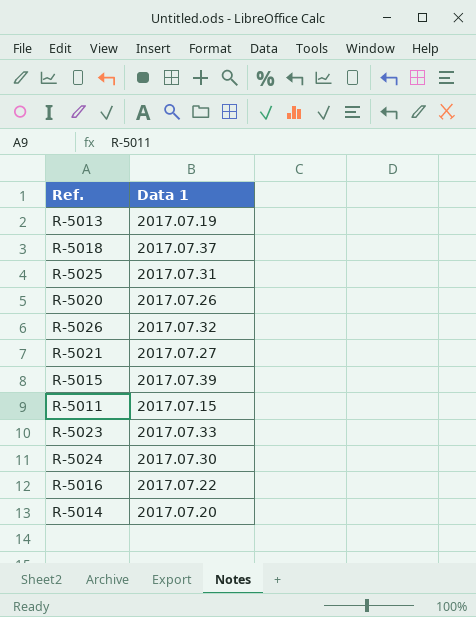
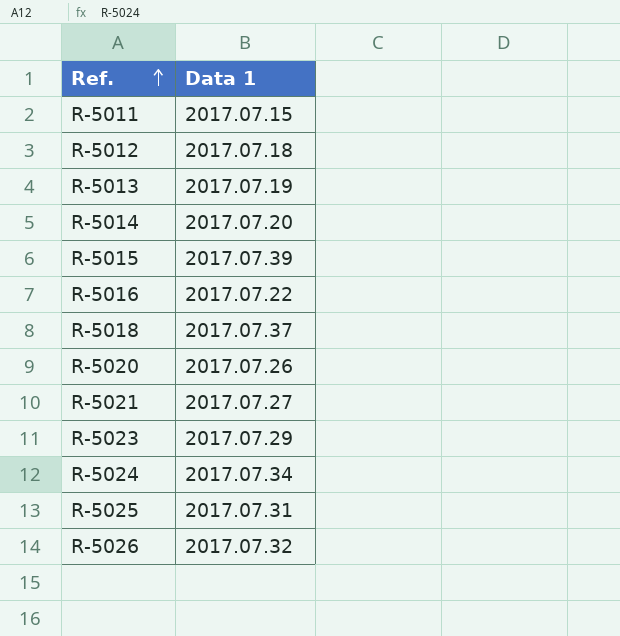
row order: none -> Ref. ascending
row R-5012: none -> 2017.07.18
R-5023 | Data 1: 2017.07.33 -> 2017.07.29
R-5024 | Data 1: 2017.07.30 -> 2017.07.34

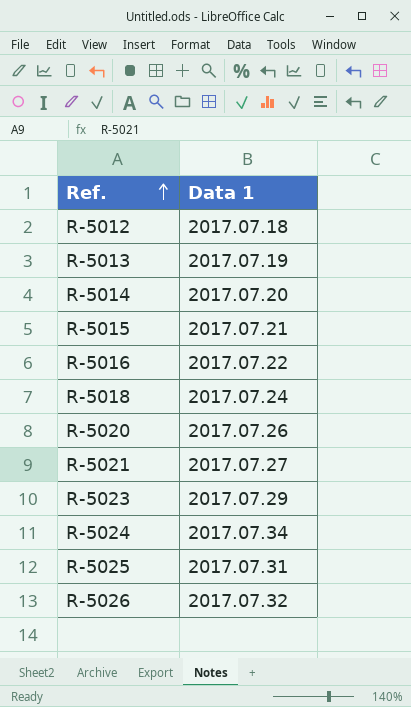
row R-5011: 2017.07.15 -> none
R-5015 | Data 1: 2017.07.39 -> 2017.07.21
R-5018 | Data 1: 2017.07.37 -> 2017.07.24

